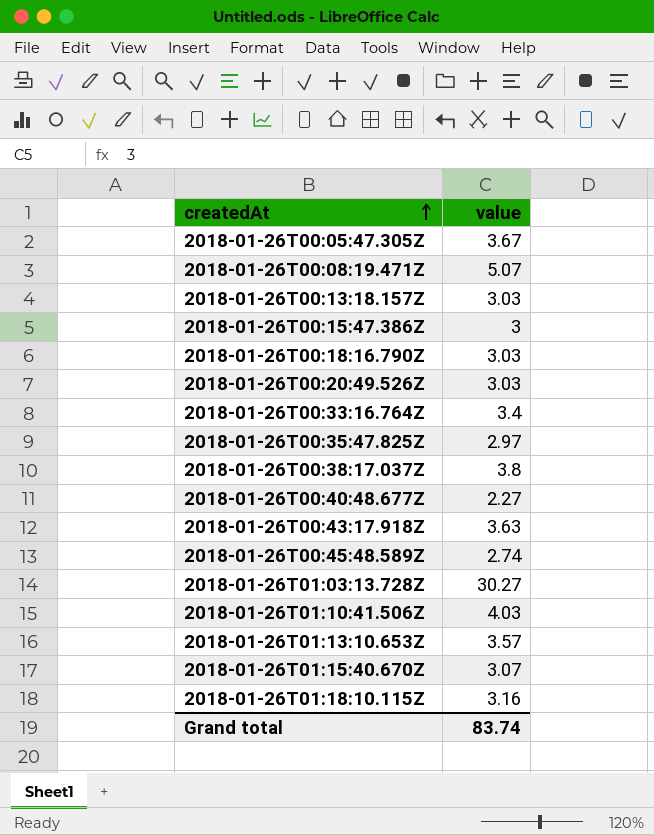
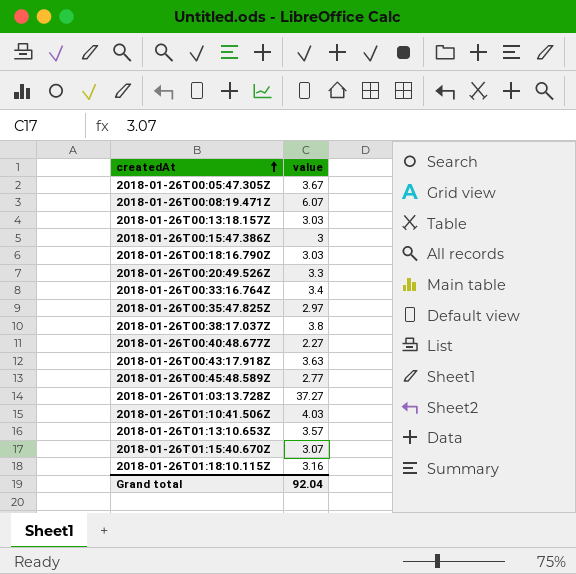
2018-01-26T00:08:19.471Z | value: 5.07 -> 6.07
2018-01-26T00:20:49.526Z | value: 3.03 -> 3.3
2018-01-26T00:45:48.589Z | value: 2.74 -> 2.77
2018-01-26T01:03:13.728Z | value: 30.27 -> 37.27
Grand total | value: 83.74 -> 92.04

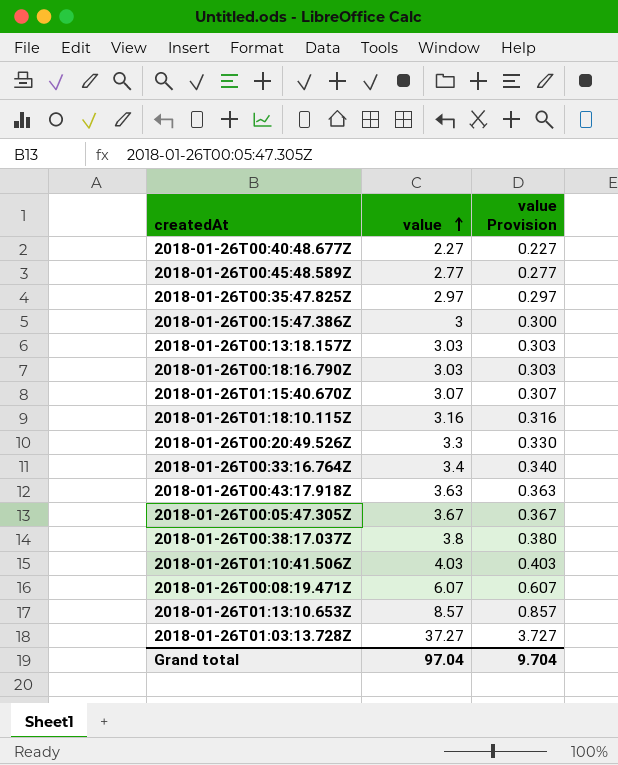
row order: createdAt ascending -> value ascending
column value Provision | formula: none -> [value] * 0.1
2018-01-26T01:13:10.653Z | value: 3.57 -> 8.57
Grand total | value: 92.04 -> 97.04

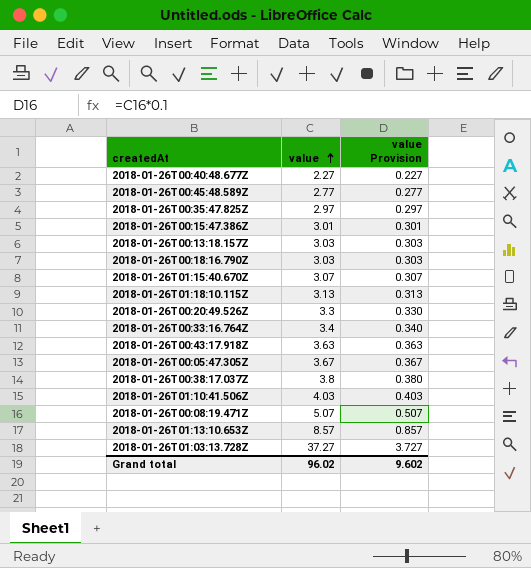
2018-01-26T00:15:47.386Z | value: 3 -> 3.01
2018-01-26T00:15:47.386Z | value Provision: 0.300 -> 0.301
2018-01-26T01:18:10.115Z | value: 3.16 -> 3.13
2018-01-26T01:18:10.115Z | value Provision: 0.316 -> 0.313
2018-01-26T00:08:19.471Z | value: 6.07 -> 5.07
2018-01-26T00:08:19.471Z | value Provision: 0.607 -> 0.507
Grand total | value: 97.04 -> 96.02
Grand total | value Provision: 9.704 -> 9.602

